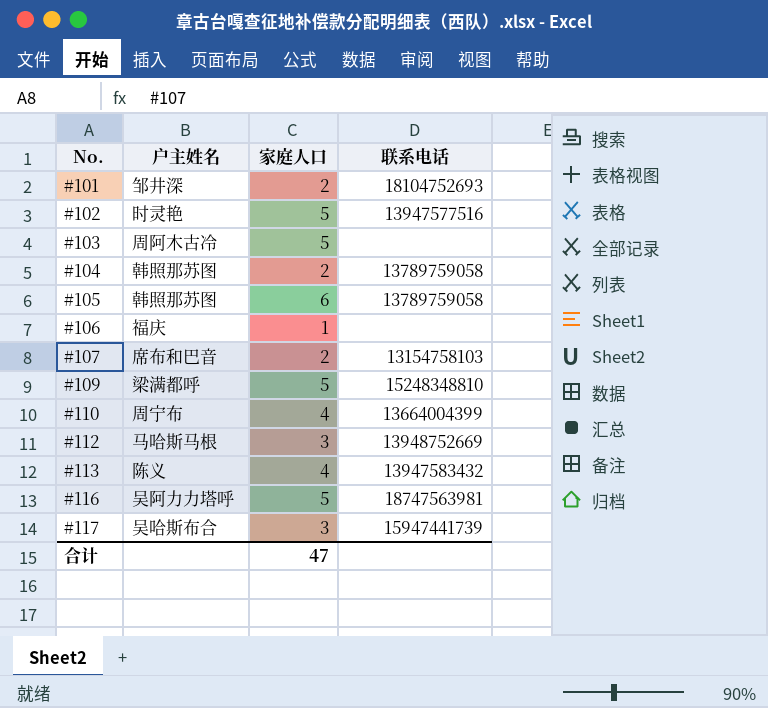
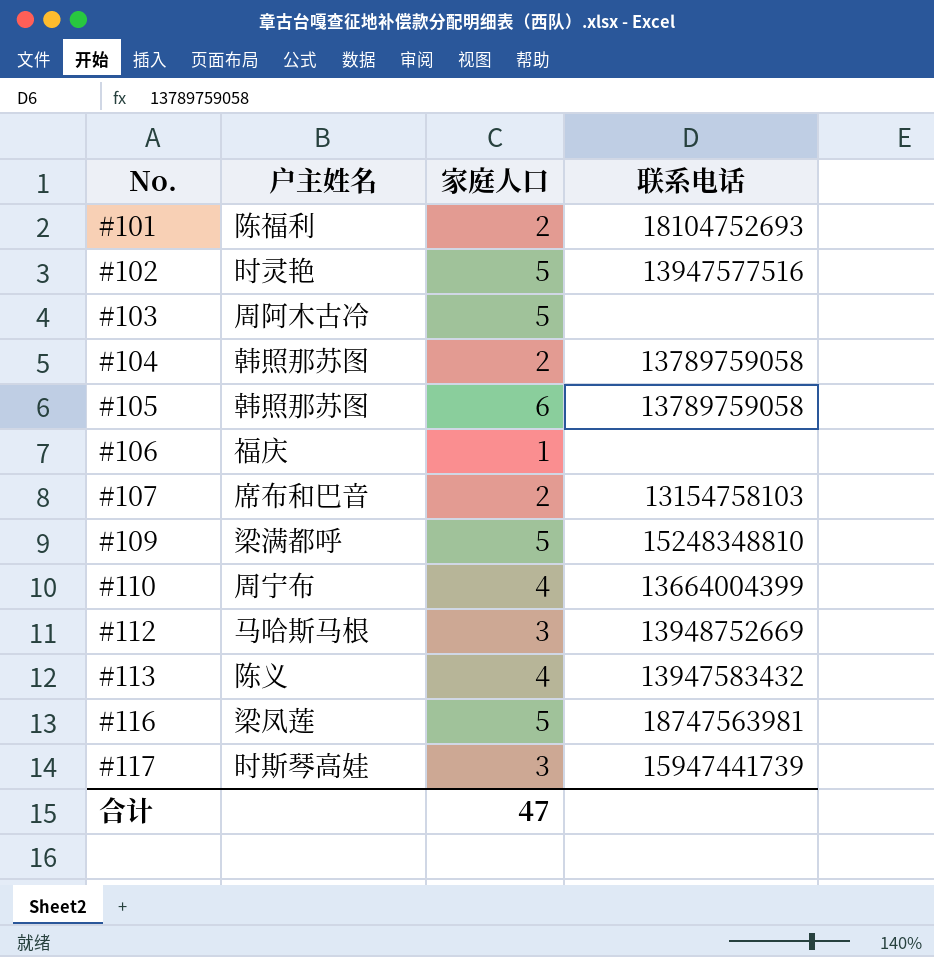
#101 | 户主姓名: 邹井深 -> 陈福利
#116 | 户主姓名: 吴阿力力塔呼 -> 梁凤莲
#117 | 户主姓名: 吴哈斯布合 -> 时斯琴高娃

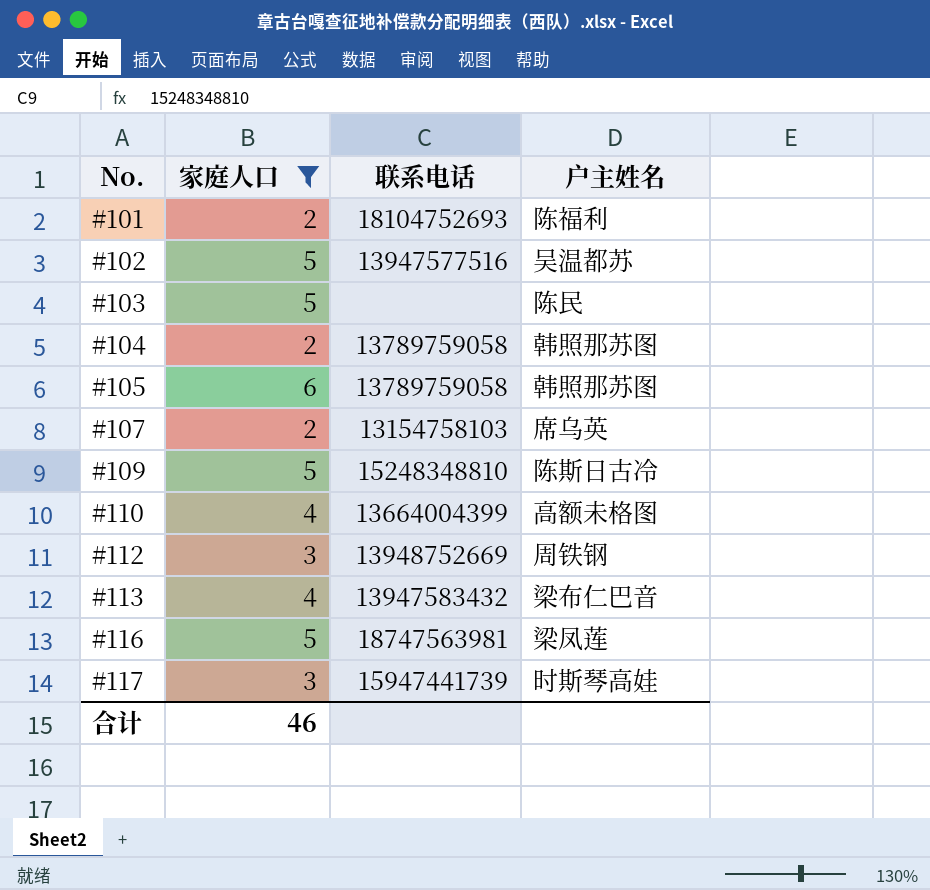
filter: none -> 家庭人口 != 1
column 户主姓名 | position: 2 -> 4
#102 | 户主姓名: 时灵艳 -> 吴温都苏
#103 | 户主姓名: 周阿木古冷 -> 陈民
#107 | 户主姓名: 席布和巴音 -> 席乌英
#109 | 户主姓名: 梁满都呼 -> 陈斯日古冷
#110 | 户主姓名: 周宁布 -> 高额未格图
#112 | 户主姓名: 马哈斯马根 -> 周铁钢
#113 | 户主姓名: 陈义 -> 梁布仁巴音
合计 | 家庭人口: 47 -> 46

